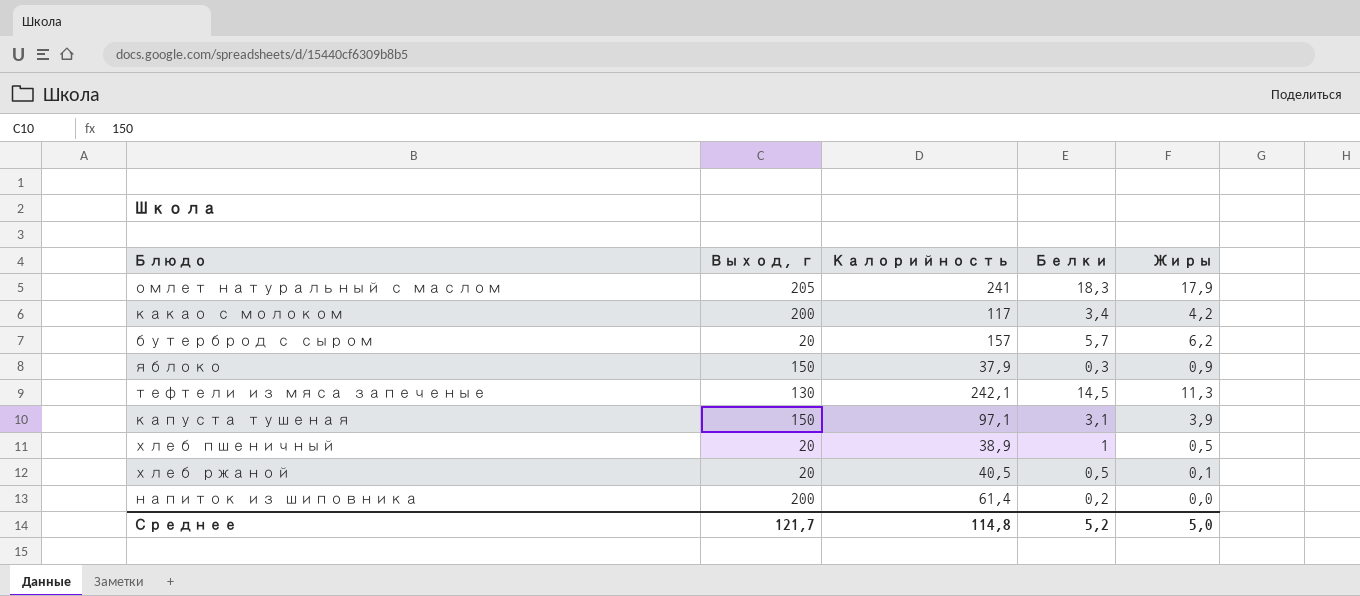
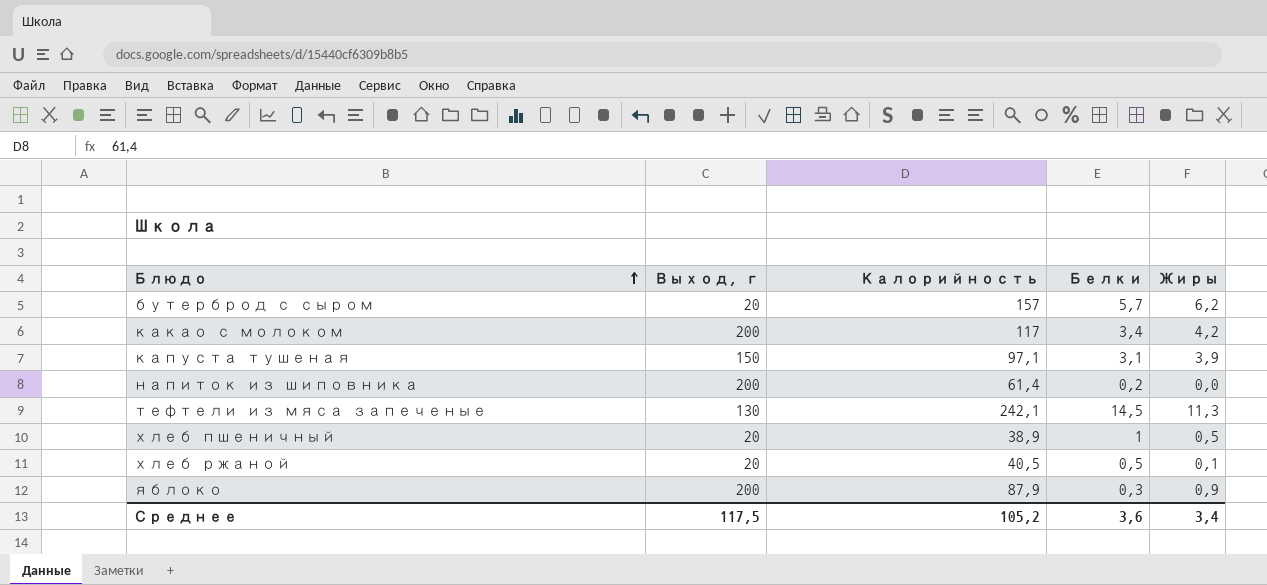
row order: none -> Блюдо ascending
row омлет натуральный с маслом: 205 | 241 | 18,3 | 17,9 -> none
яблоко | Выход, г: 150 -> 200
яблоко | Калорийность: 37,9 -> 87,9
Среднее | Выход, г: 121,7 -> 117,5
Среднее | Калорийность: 114,8 -> 105,2
Среднее | Белки: 5,2 -> 3,6
Среднее | Жиры: 5,0 -> 3,4

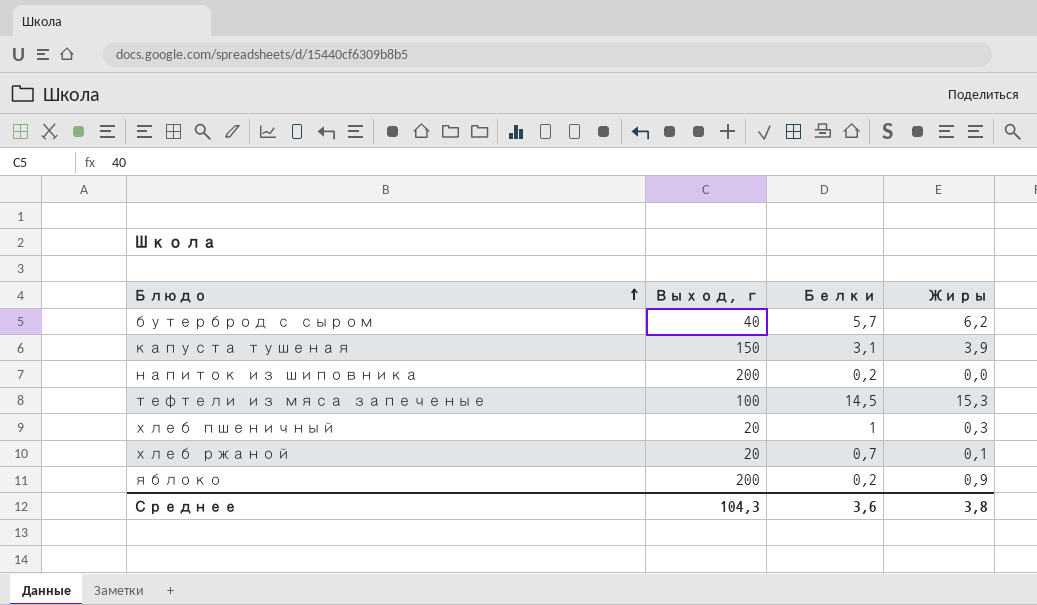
column Калорийность | position: 3 -> none
row какао с молоком: 200 | 117 | 3,4 | 4,2 -> none
бутерброд с сыром | Выход, г: 20 -> 40
тефтели из мяса запеченые | Выход, г: 130 -> 100
тефтели из мяса запеченые | Жиры: 11,3 -> 15,3
хлеб пшеничный | Жиры: 0,5 -> 0,3
хлеб ржаной | Белки: 0,5 -> 0,7
яблоко | Белки: 0,3 -> 0,2
Среднее | Выход, г: 117,5 -> 104,3
Среднее | Жиры: 3,4 -> 3,8

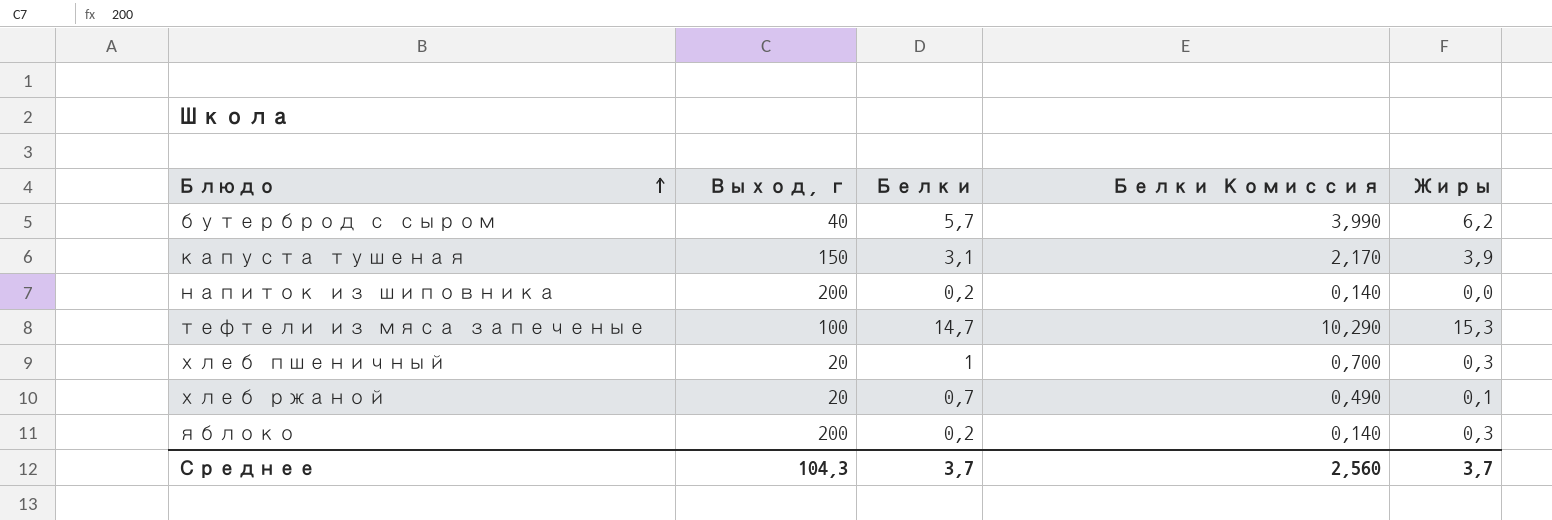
column Белки Комиссия | formula: none -> [Белки] * 0,7
тефтели из мяса запеченые | Белки: 14,5 -> 14,7
яблоко | Жиры: 0,9 -> 0,3
Среднее | Белки: 3,6 -> 3,7
Среднее | Жиры: 3,8 -> 3,7

